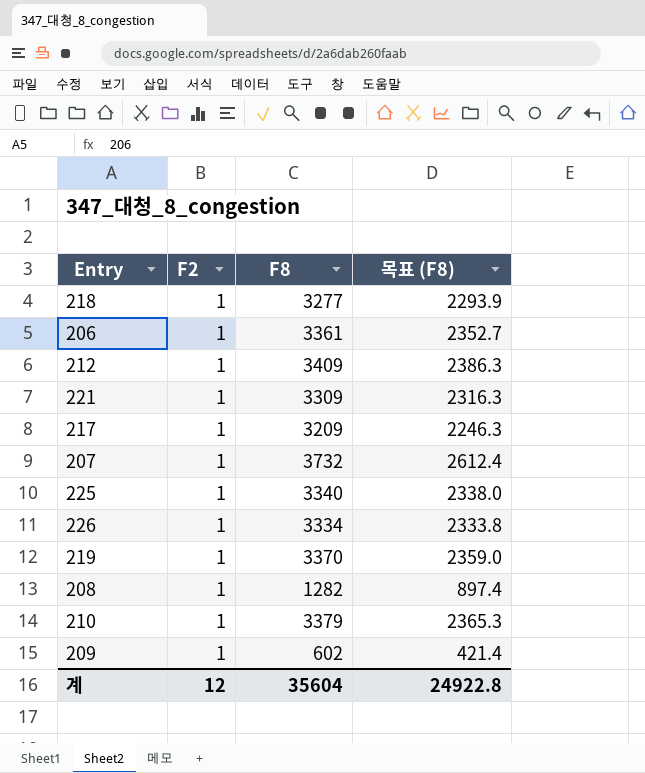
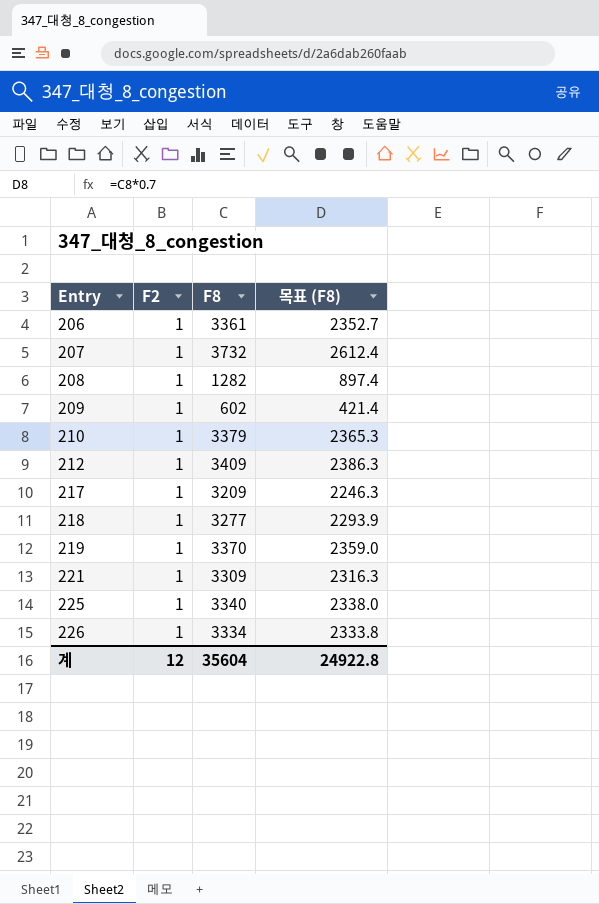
row order: none -> Entry ascending

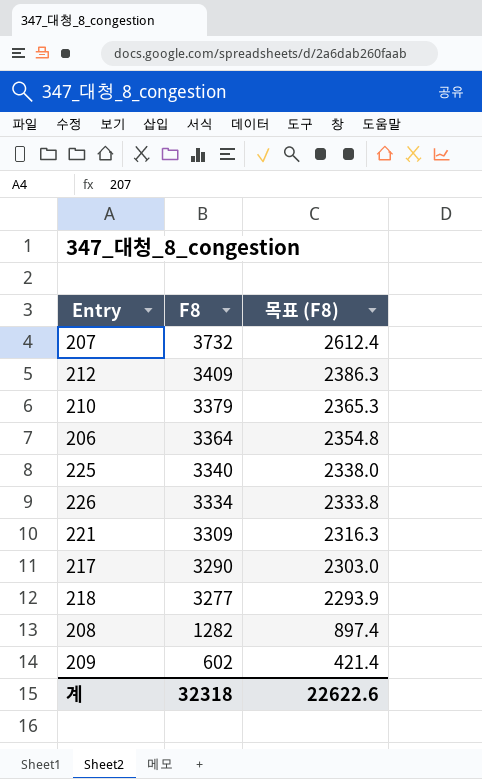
row order: Entry ascending -> F8 descending
column F2 | position: 2 -> none
row 219: 1 | 3370 | 2359.0 -> none
206 | F8: 3361 -> 3364
206 | 목표 (F8): 2352.7 -> 2354.8
217 | F8: 3209 -> 3290
217 | 목표 (F8): 2246.3 -> 2303.0
계 | F8: 35604 -> 32318
계 | 목표 (F8): 24922.8 -> 22622.6

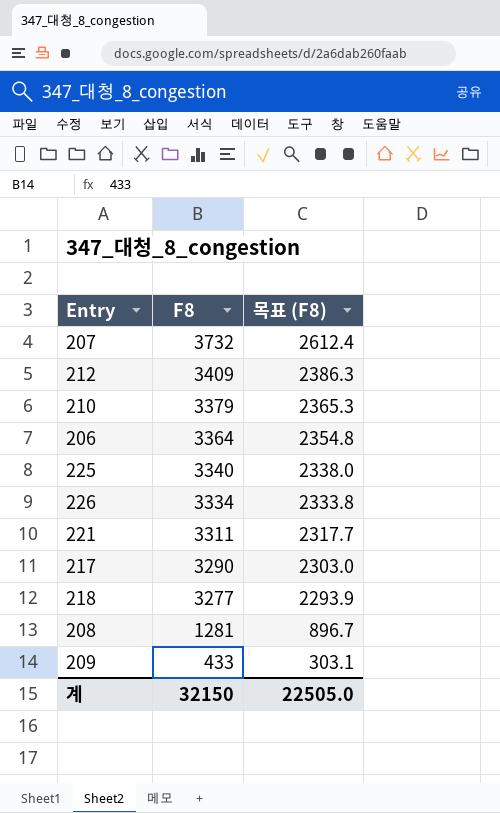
221 | F8: 3309 -> 3311
221 | 목표 (F8): 2316.3 -> 2317.7
208 | F8: 1282 -> 1281
208 | 목표 (F8): 897.4 -> 896.7
209 | F8: 602 -> 433
209 | 목표 (F8): 421.4 -> 303.1
계 | F8: 32318 -> 32150
계 | 목표 (F8): 22622.6 -> 22505.0

